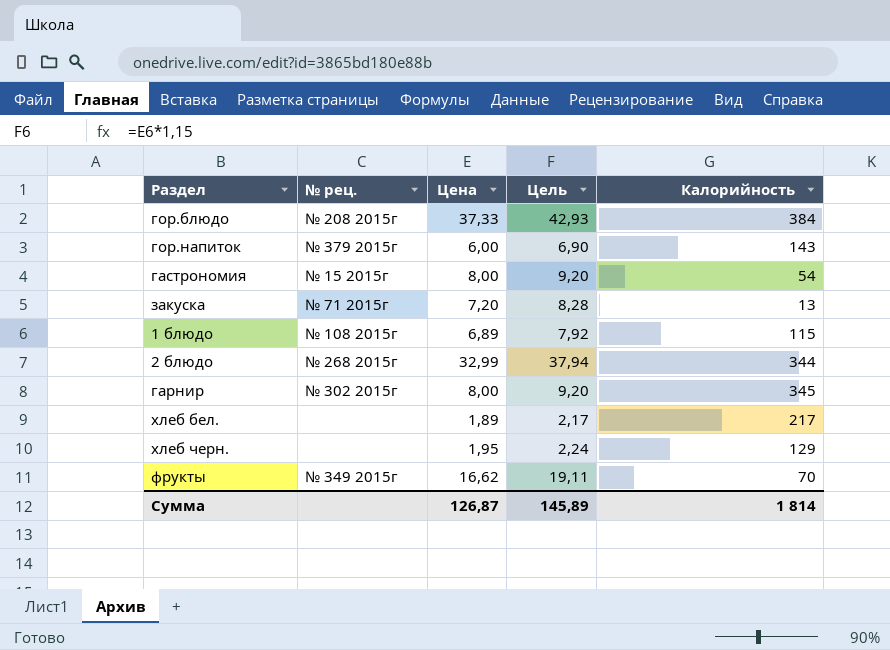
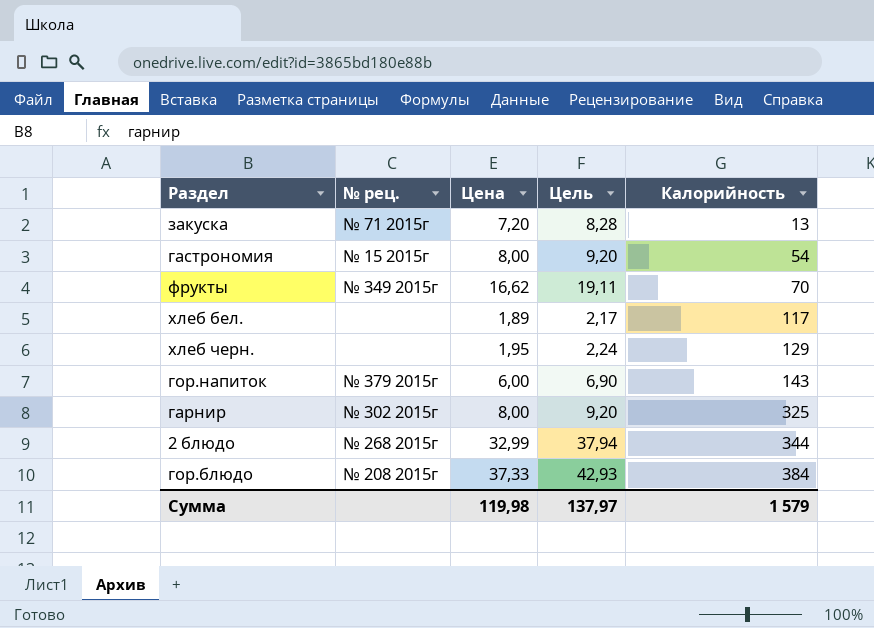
row order: none -> Калорийность ascending
row 1 блюдо: № 108 2015г | 6,89 | 7,92 | 115 -> none
хлеб бел. | Калорийность: 217 -> 117
гарнир | Калорийность: 345 -> 325
Сумма | Цена: 126,87 -> 119,98
Сумма | Цель: 145,89 -> 137,97
Сумма | Калорийность: 1 814 -> 1 579

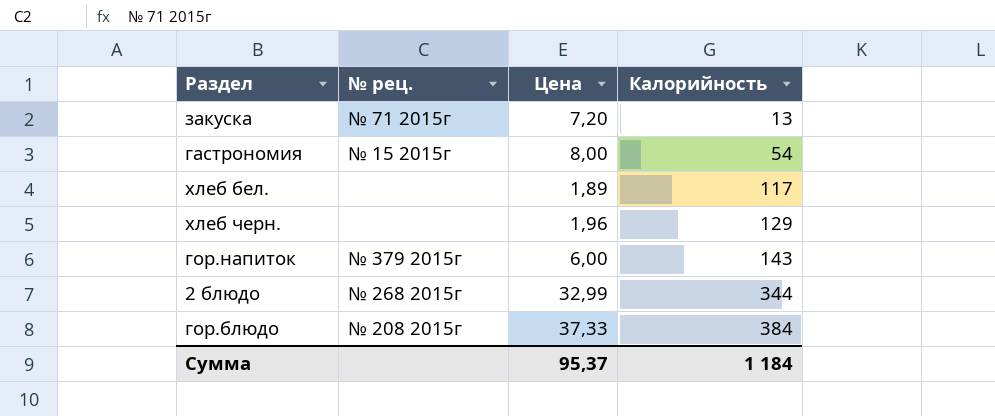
column Цель | formula: [Цена] * 1,15 -> none
row фрукты: № 349 2015г | 16,62 | 19,11 | 70 -> none
row гарнир: № 302 2015г | 8,00 | 9,20 | 325 -> none
хлеб черн. | Цена: 1,95 -> 1,96
Сумма | Цена: 119,98 -> 95,37
Сумма | Калорийность: 1 579 -> 1 184

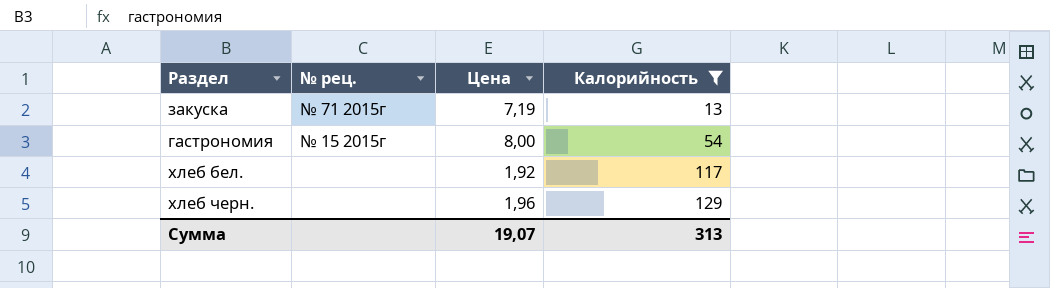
filter: none -> Калорийность <= 129
закуска | Цена: 7,20 -> 7,19
хлеб бел. | Цена: 1,89 -> 1,92
Сумма | Цена: 95,37 -> 19,07
Сумма | Калорийность: 1 184 -> 313

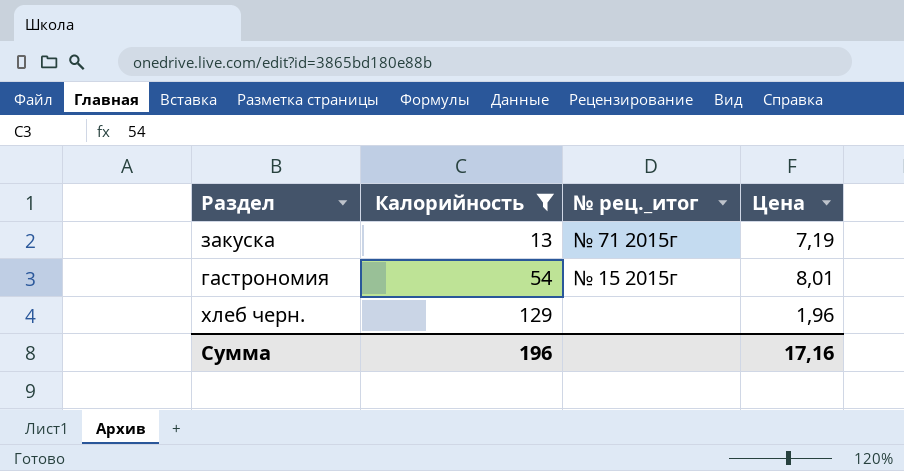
column Калорийность | position: 4 -> 2
column name: № рец. -> № рец._итог
row хлеб бел.: none | 1,92 | 117 -> none
гастрономия | Цена: 8,00 -> 8,01
Сумма | Калорийность: 313 -> 196
Сумма | Цена: 19,07 -> 17,16

